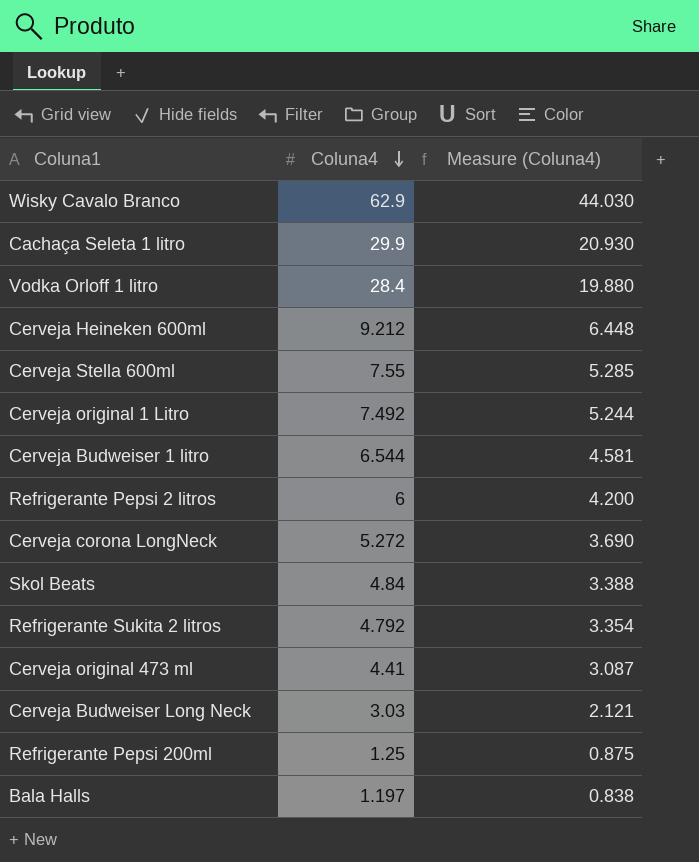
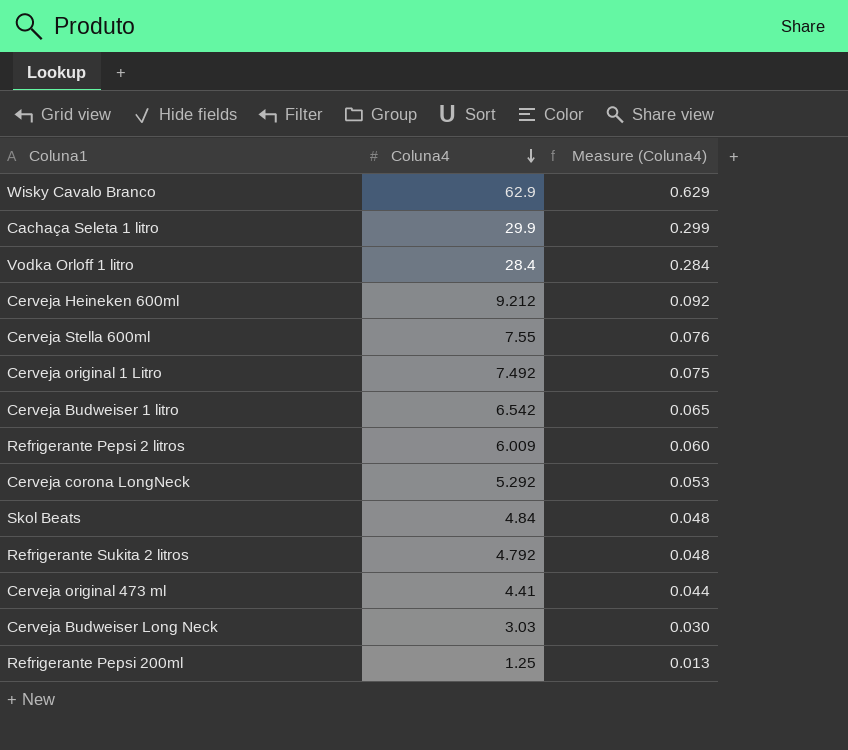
column Measure (Coluna4) | formula: [Coluna4] * 0.7 -> [Coluna4] * 0.01
row Bala Halls: 1.197 | 0.838 -> none
Cerveja Budweiser 1 litro | Coluna4: 6.544 -> 6.542
Refrigerante Pepsi 2 litros | Coluna4: 6 -> 6.009
Cerveja corona LongNeck | Coluna4: 5.272 -> 5.292

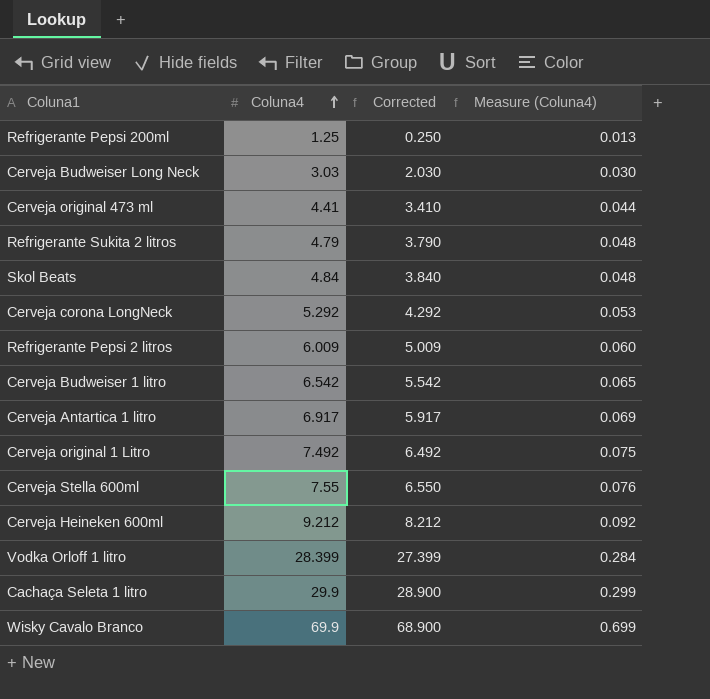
row order: Coluna4 descending -> Coluna4 ascending
column Corrected | formula: none -> [Coluna4] - 1
Refrigerante Sukita 2 litros | Coluna4: 4.792 -> 4.79
row Cerveja Antartica 1 litro: none -> 6.917 | 5.917 | 0.069
Vodka Orloff 1 litro | Coluna4: 28.4 -> 28.399
Wisky Cavalo Branco | Coluna4: 62.9 -> 69.9
Wisky Cavalo Branco | Measure (Coluna4): 0.629 -> 0.699

